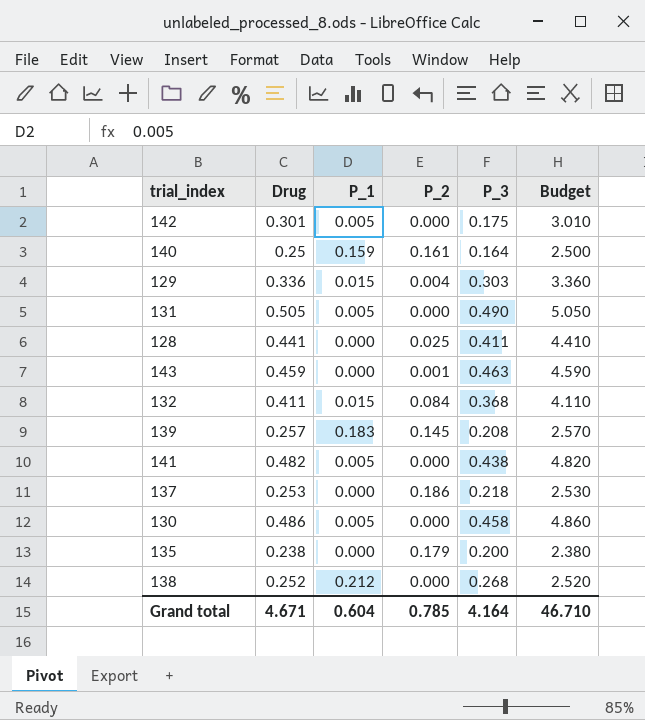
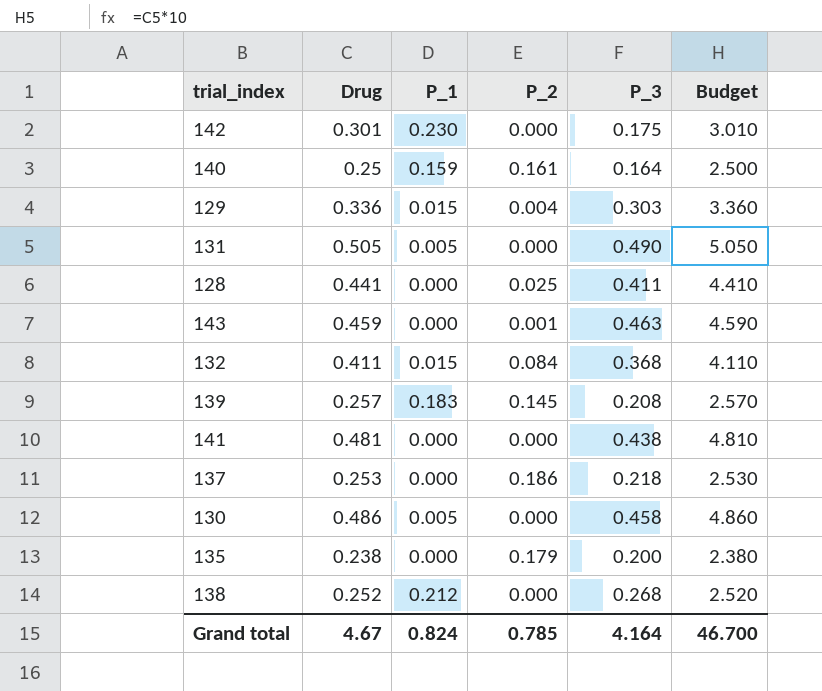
142 | P_1: 0.005 -> 0.230
141 | Drug: 0.482 -> 0.481
141 | P_1: 0.005 -> 0.000
141 | Budget: 4.820 -> 4.810
Grand total | Drug: 4.671 -> 4.67
Grand total | P_1: 0.604 -> 0.824
Grand total | Budget: 46.710 -> 46.700

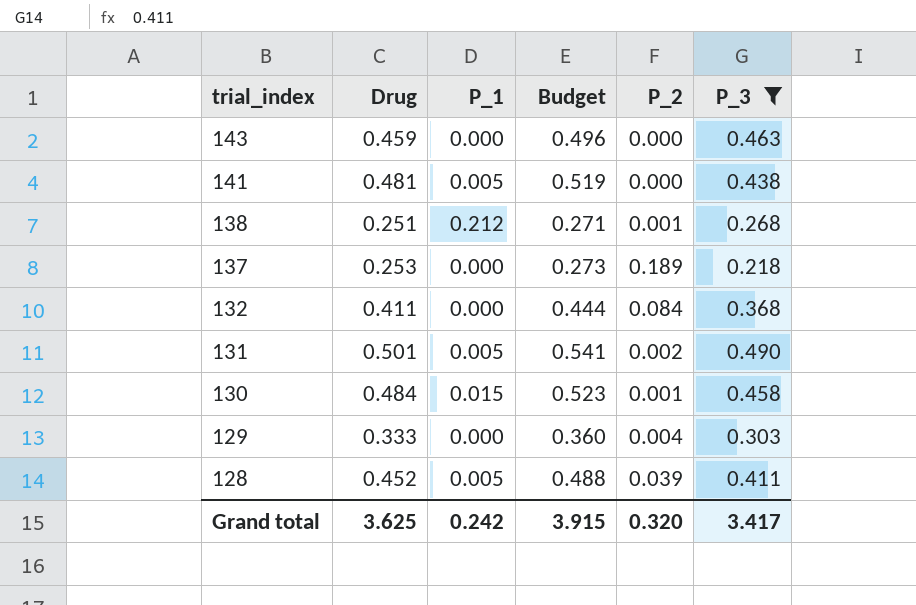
filter: none -> P_3 >= 0.218
row order: none -> trial_index descending
column Budget | formula: [Drug] * 10 -> [Drug] * 1.08
column Budget | position: 6 -> 4
143 | P_2: 0.001 -> 0.000
141 | P_1: 0.000 -> 0.005
138 | Drug: 0.252 -> 0.251
138 | P_2: 0.000 -> 0.001
137 | P_2: 0.186 -> 0.189
132 | P_1: 0.015 -> 0.000
131 | Drug: 0.505 -> 0.501
131 | P_2: 0.000 -> 0.002
130 | Drug: 0.486 -> 0.484
130 | P_1: 0.005 -> 0.015
130 | P_2: 0.000 -> 0.001
129 | Drug: 0.336 -> 0.333
129 | P_1: 0.015 -> 0.000
128 | Drug: 0.441 -> 0.452
128 | P_1: 0.000 -> 0.005
128 | P_2: 0.025 -> 0.039
Grand total | Drug: 4.67 -> 3.625
Grand total | P_1: 0.824 -> 0.242
Grand total | Budget: 46.700 -> 3.915
Grand total | P_2: 0.785 -> 0.320
Grand total | P_3: 4.164 -> 3.417

